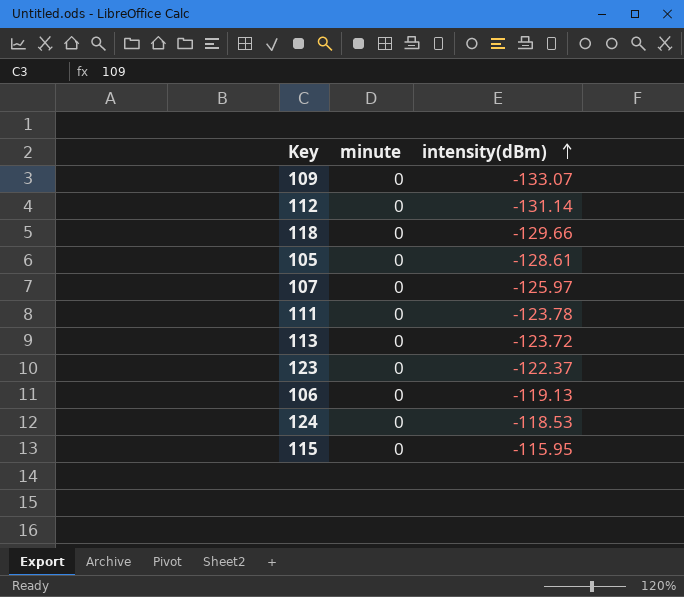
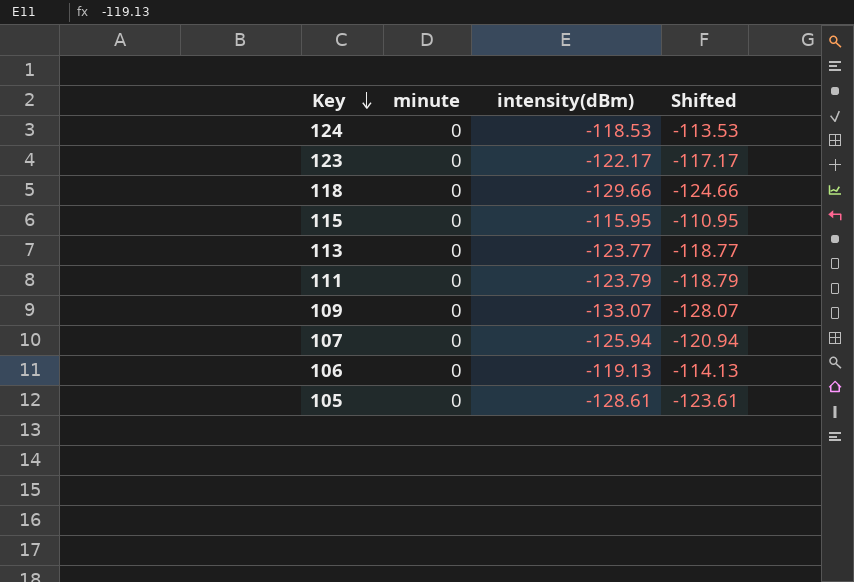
row order: intensity(dBm) ascending -> Key descending
column Shifted | formula: none -> [intensity(dBm)] + 5
row 112: 0 | -131.14 -> none
123 | intensity(dBm): -122.37 -> -122.17
113 | intensity(dBm): -123.72 -> -123.77
111 | intensity(dBm): -123.78 -> -123.79
107 | intensity(dBm): -125.97 -> -125.94

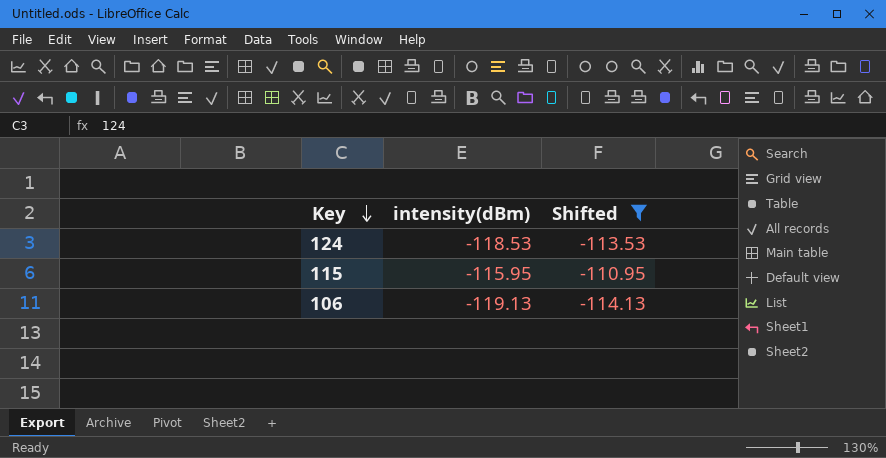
filter: none -> Shifted >= -114.13
column minute | position: 2 -> none

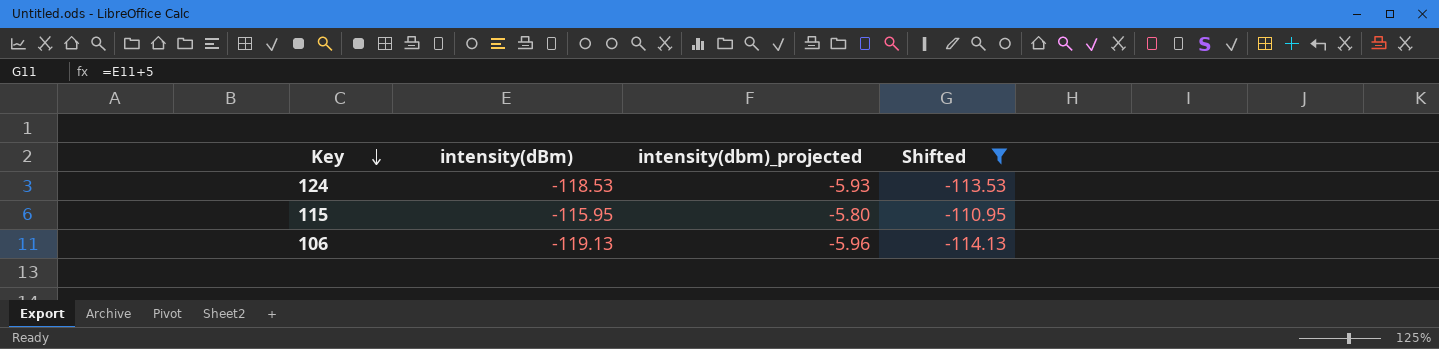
column intensity(dbm)_projected | formula: none -> [intensity(dBm)] * 0.05

